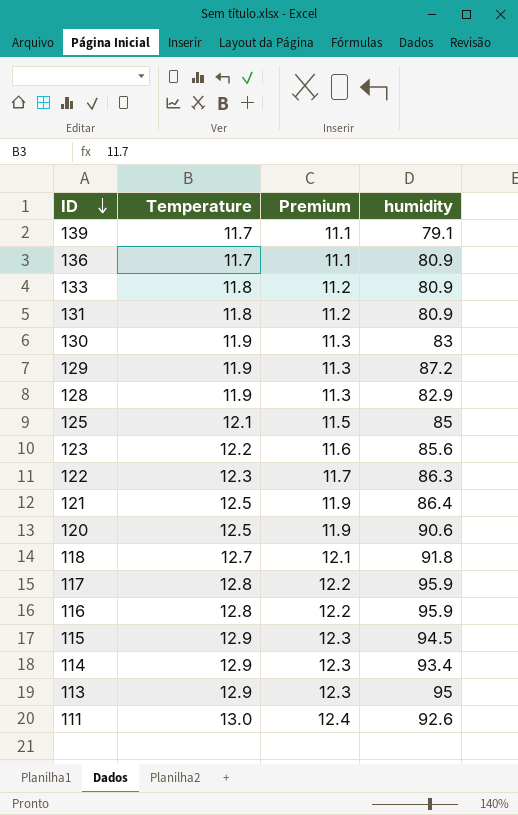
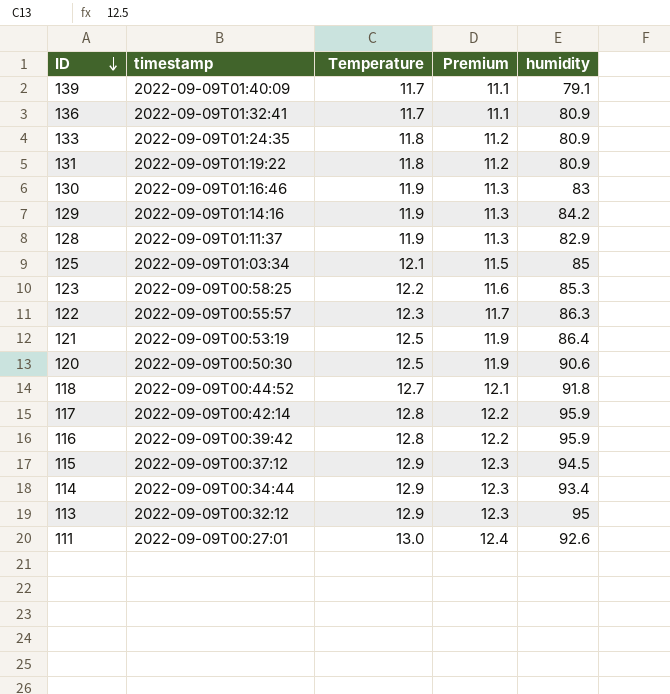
column timestamp | position: none -> 2
129 | humidity: 87.2 -> 84.2
123 | humidity: 85.6 -> 85.3

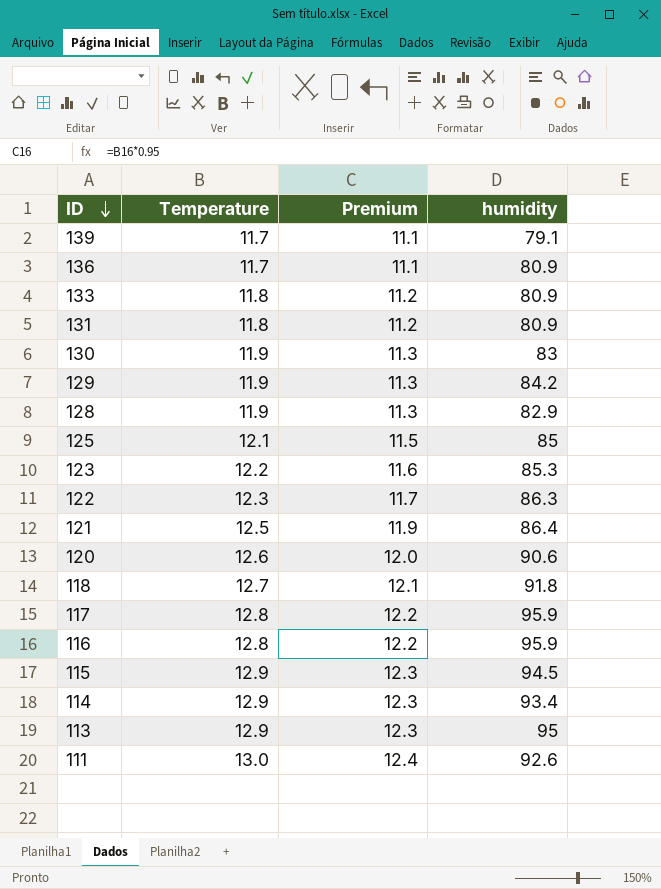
column timestamp | position: 2 -> none
120 | Temperature: 12.5 -> 12.6
120 | Premium: 11.9 -> 12.0

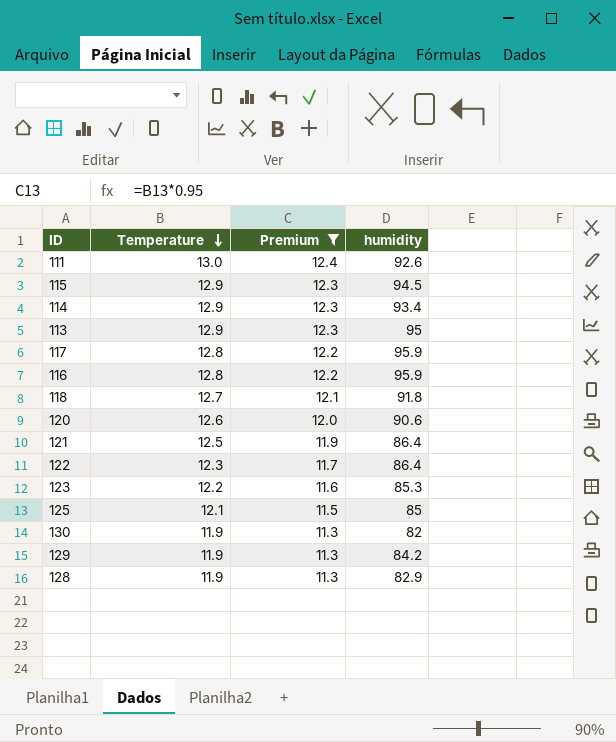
filter: none -> Premium >= 11.3
row order: ID descending -> Temperature descending
122 | humidity: 86.3 -> 86.4
130 | humidity: 83 -> 82

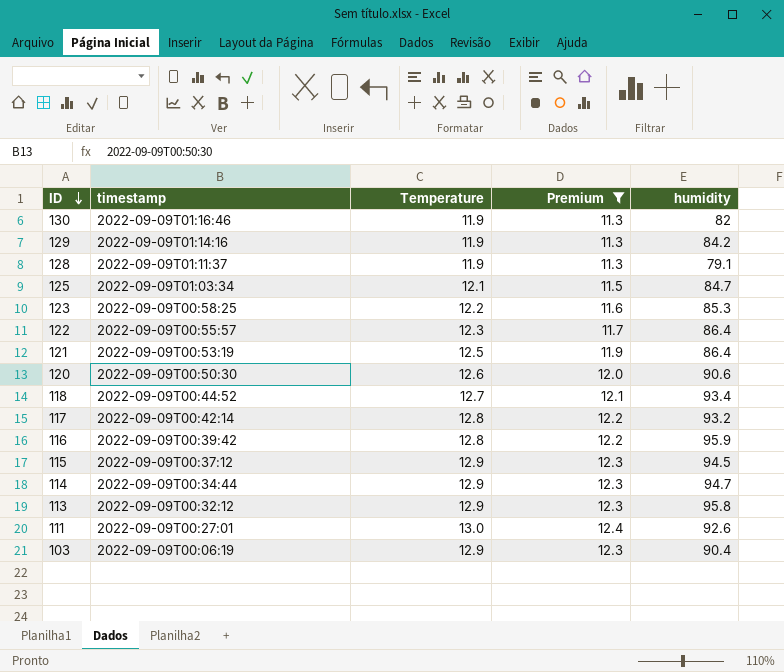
row order: Temperature descending -> ID descending
column timestamp | position: none -> 2
128 | humidity: 82.9 -> 79.1
125 | humidity: 85 -> 84.7
118 | humidity: 91.8 -> 93.4
117 | humidity: 95.9 -> 93.2
114 | humidity: 93.4 -> 94.7
113 | humidity: 95 -> 95.8
row 103: none -> 2022-09-09T00:06:19 | 12.9 | 12.3 | 90.4

